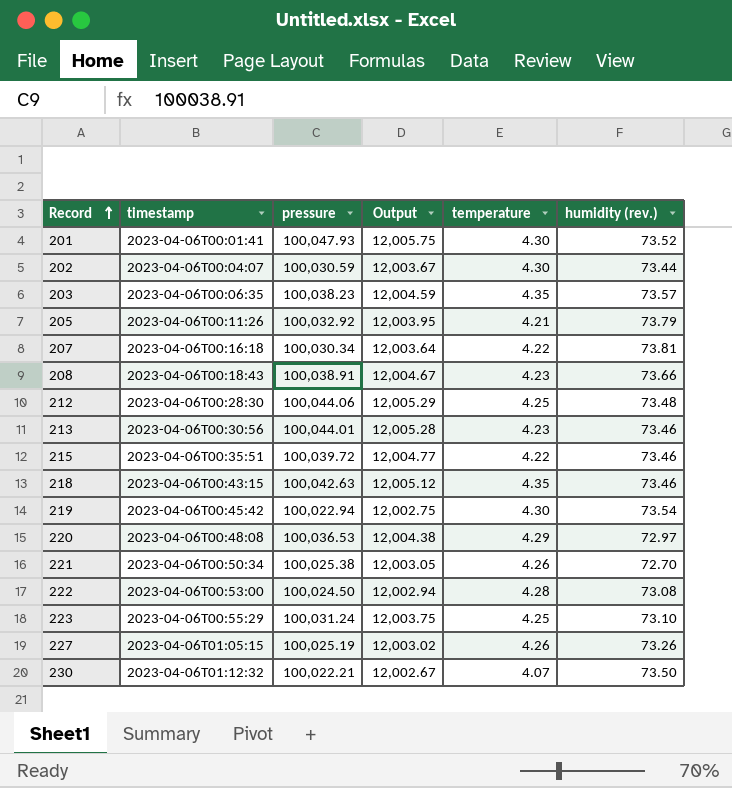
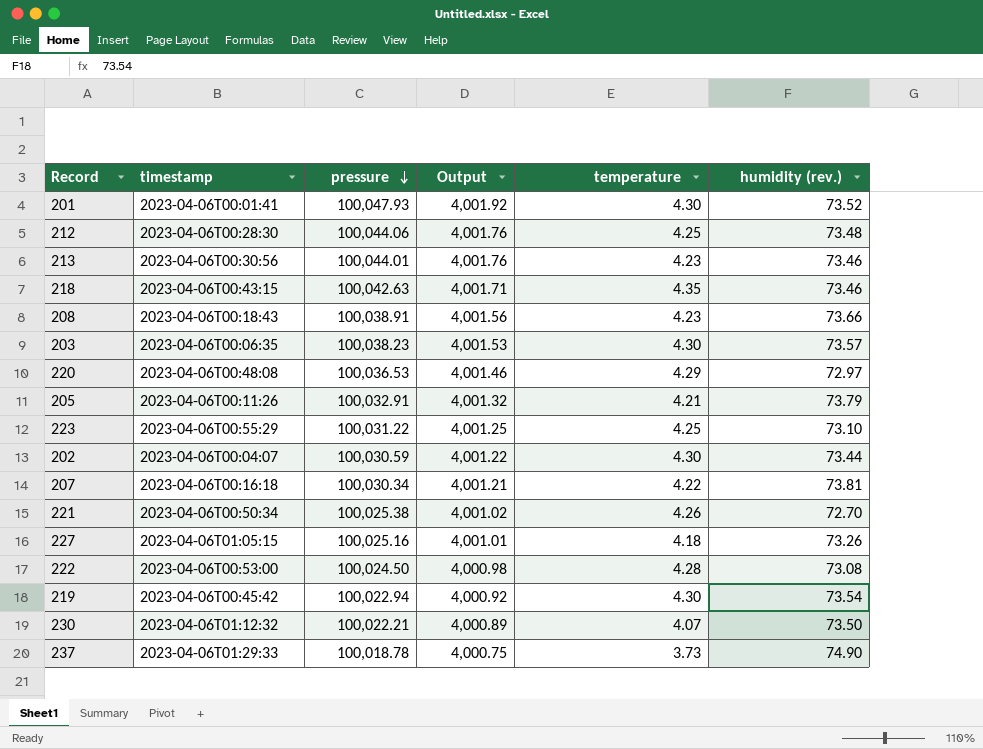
row order: Record ascending -> pressure descending
column Output | formula: [pressure] * 0.12 -> [pressure] * 0.04
row 215: 2023-04-06T00:35:51 | 100,039.72 | 12,004.77 | 4.22 | 73.46 -> none
203 | temperature: 4.35 -> 4.30
205 | pressure: 100,032.92 -> 100,032.91
223 | pressure: 100,031.24 -> 100,031.22
227 | pressure: 100,025.19 -> 100,025.16
227 | temperature: 4.26 -> 4.18
row 237: none -> 2023-04-06T01:29:33 | 100,018.78 | 4,000.75 | 3.73 | 74.90

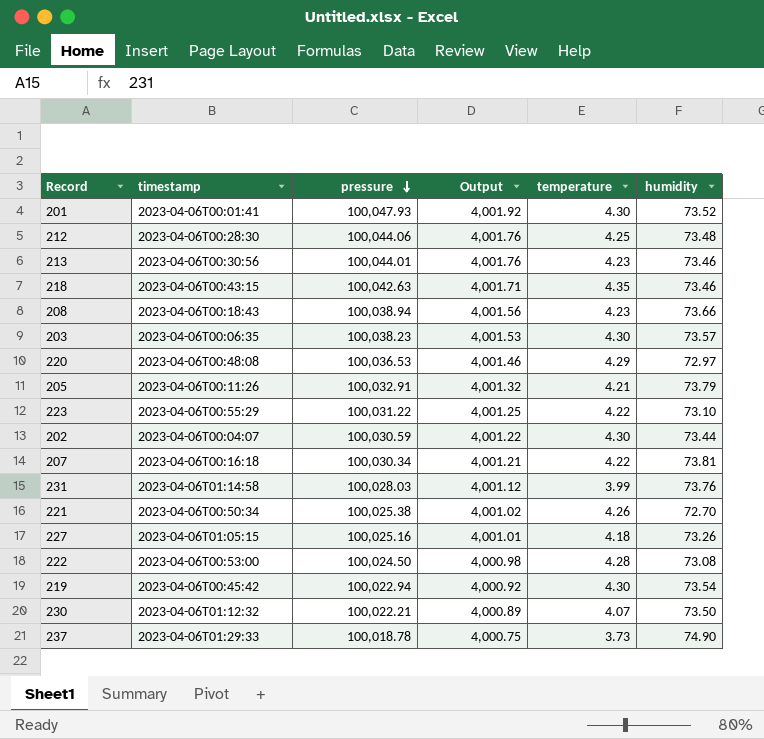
column name: humidity (rev.) -> humidity
208 | pressure: 100,038.91 -> 100,038.94
223 | temperature: 4.25 -> 4.22
row 231: none -> 2023-04-06T01:14:58 | 100,028.03 | 4,001.12 | 3.99 | 73.76

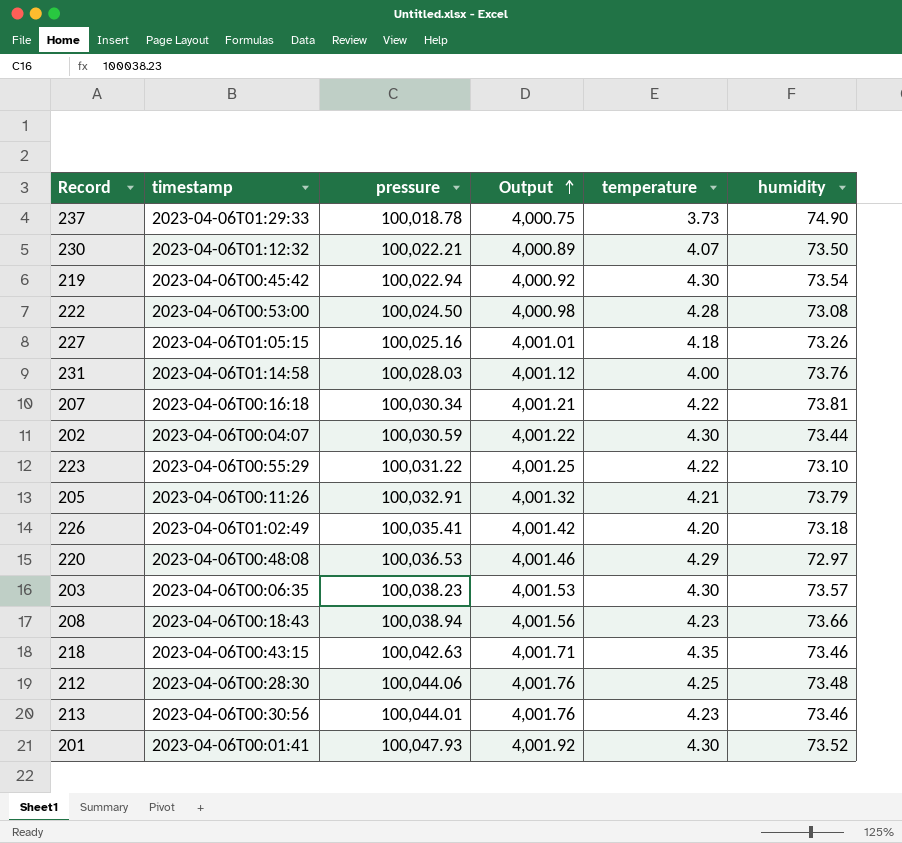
row order: pressure descending -> Output ascending
row 221: 2023-04-06T00:50:34 | 100,025.38 | 4,001.02 | 4.26 | 72.70 -> none
231 | temperature: 3.99 -> 4.00
row 226: none -> 2023-04-06T01:02:49 | 100,035.41 | 4,001.42 | 4.20 | 73.18

